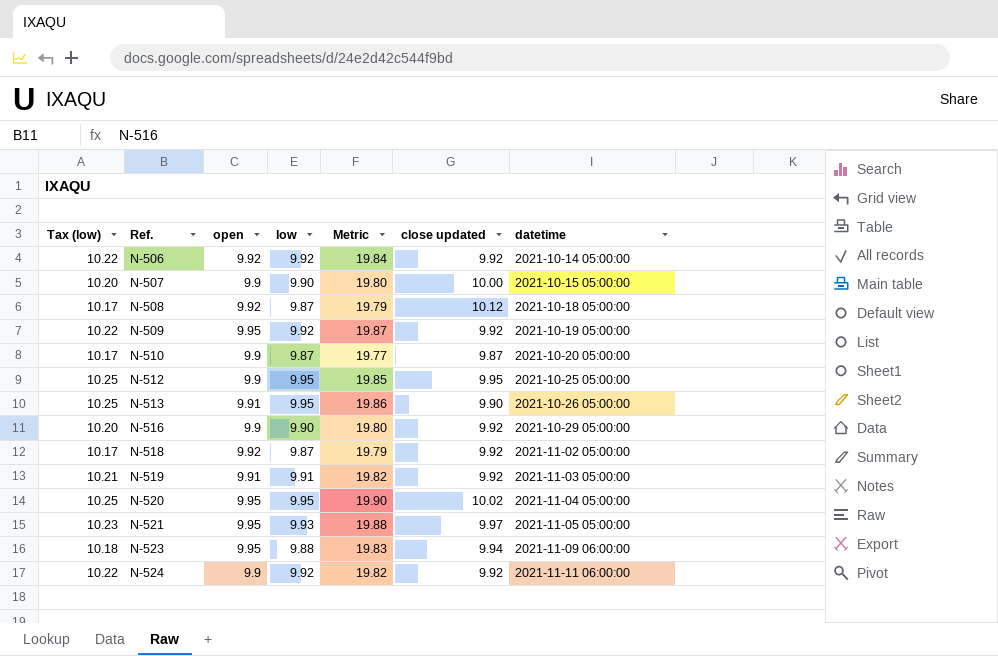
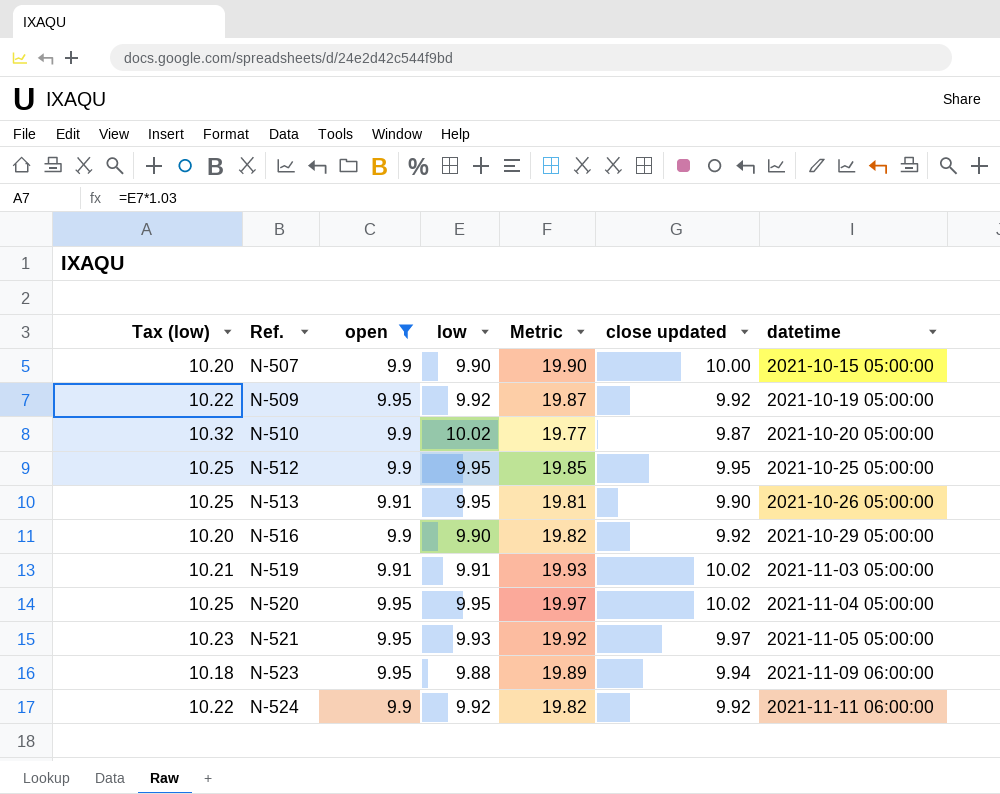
filter: none -> open != 9.92
column Metric | formula: [open] + [low] -> [open] + [close updated]
N-510 | Tax (low): 10.17 -> 10.32
N-510 | low: 9.87 -> 10.02
N-519 | close updated: 9.92 -> 10.02

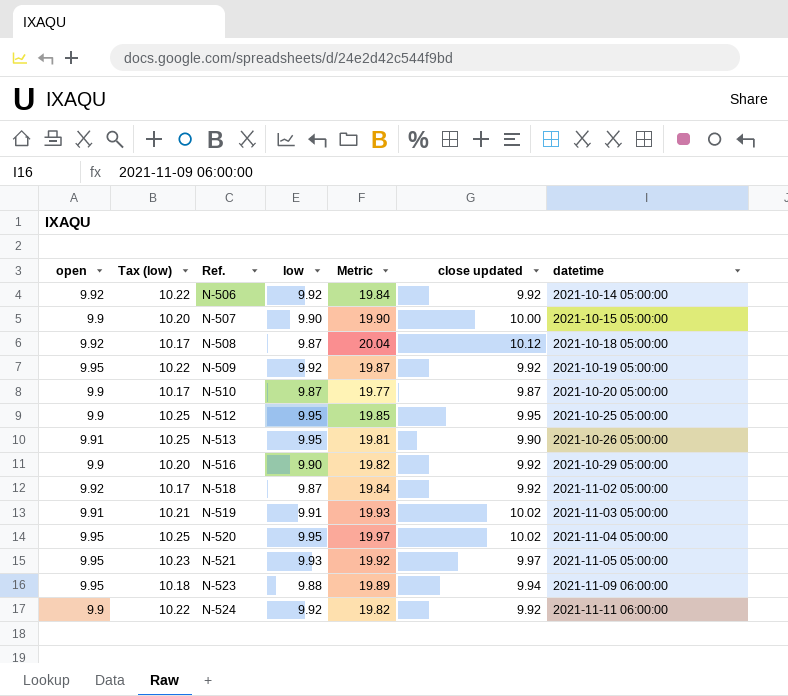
filter: open != 9.92 -> none
column open | position: 3 -> 1
N-510 | Tax (low): 10.32 -> 10.17
N-510 | low: 10.02 -> 9.87

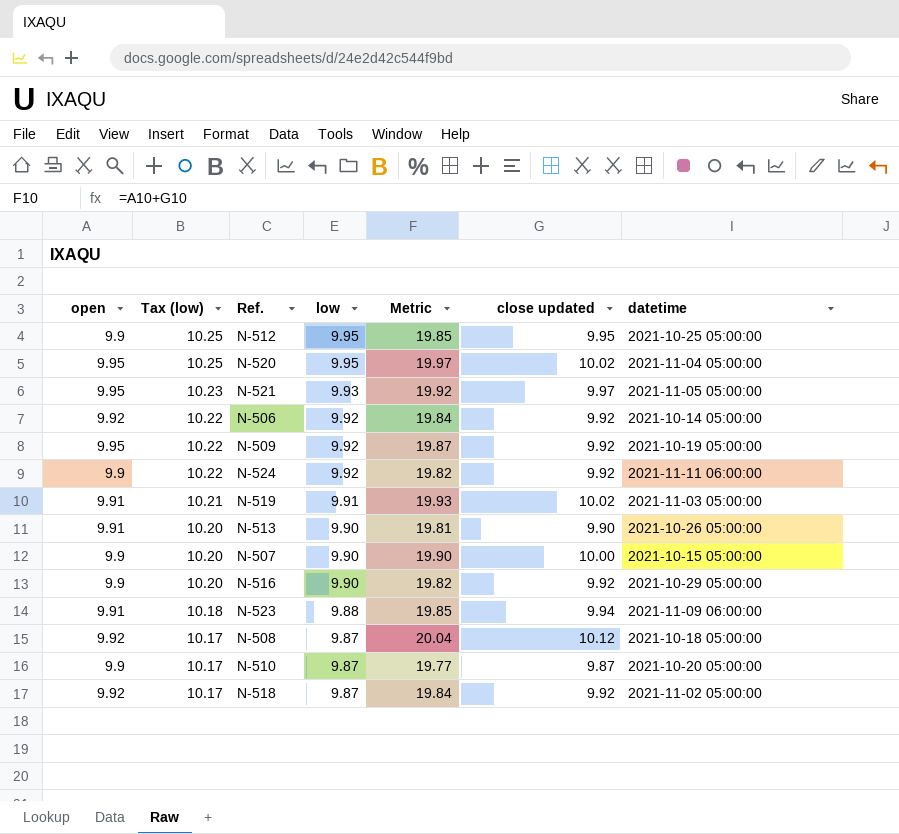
row order: Ref. ascending -> Tax (low) descending
N-513 | Tax (low): 10.25 -> 10.20
N-513 | low: 9.95 -> 9.90
N-523 | open: 9.95 -> 9.91
N-523 | Metric: 19.89 -> 19.85

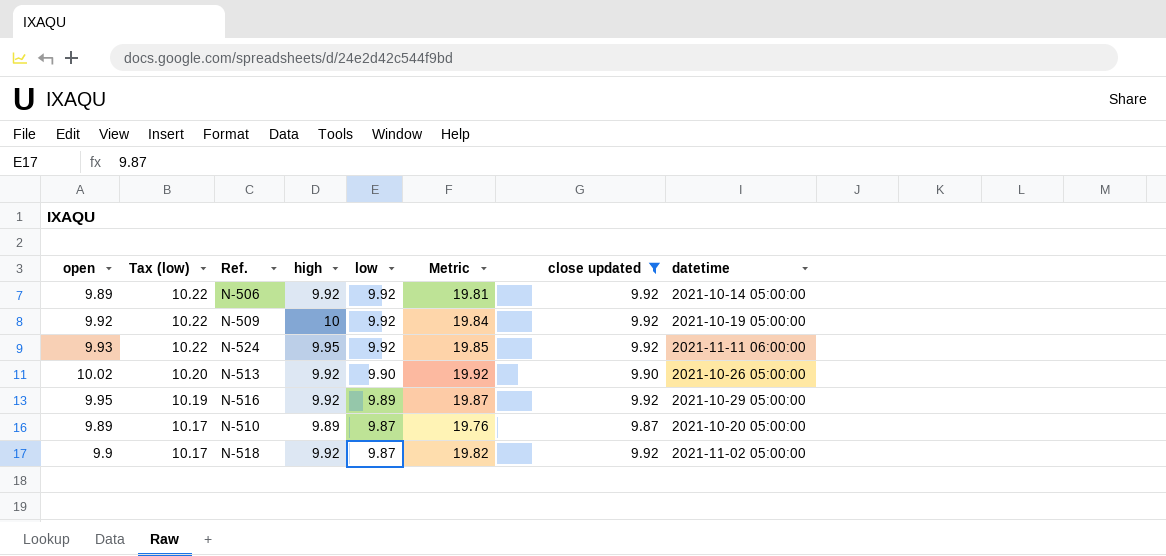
filter: none -> close updated <= 9.92
column high | position: none -> 4
N-506 | open: 9.92 -> 9.89
N-506 | Metric: 19.84 -> 19.81
N-509 | open: 9.95 -> 9.92
N-509 | Metric: 19.87 -> 19.84
N-524 | open: 9.9 -> 9.93
N-524 | Metric: 19.82 -> 19.85
N-513 | open: 9.91 -> 10.02
N-513 | Metric: 19.81 -> 19.92
N-516 | open: 9.9 -> 9.95
N-516 | Tax (low): 10.20 -> 10.19
N-516 | low: 9.90 -> 9.89
N-516 | Metric: 19.82 -> 19.87
N-510 | open: 9.9 -> 9.89
N-510 | Metric: 19.77 -> 19.76
N-518 | open: 9.92 -> 9.9
N-518 | Metric: 19.84 -> 19.82

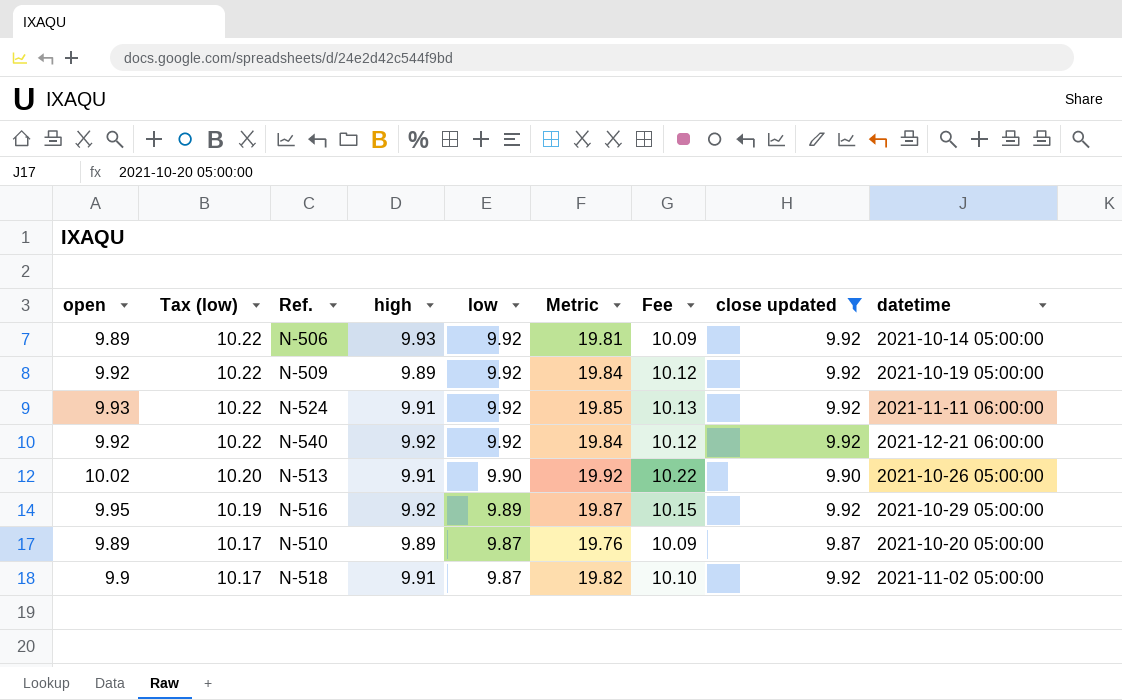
column Fee | formula: none -> [open] * 1.02
N-506 | high: 9.92 -> 9.93
N-509 | high: 10 -> 9.89
N-524 | high: 9.95 -> 9.91
row N-540: none -> 9.92 | 10.22 | 9.92 | 9.92 | 19.84 | 10.12 | 9.92 | 2021-12-21 06:00:00
N-513 | high: 9.92 -> 9.91
N-518 | high: 9.92 -> 9.91

